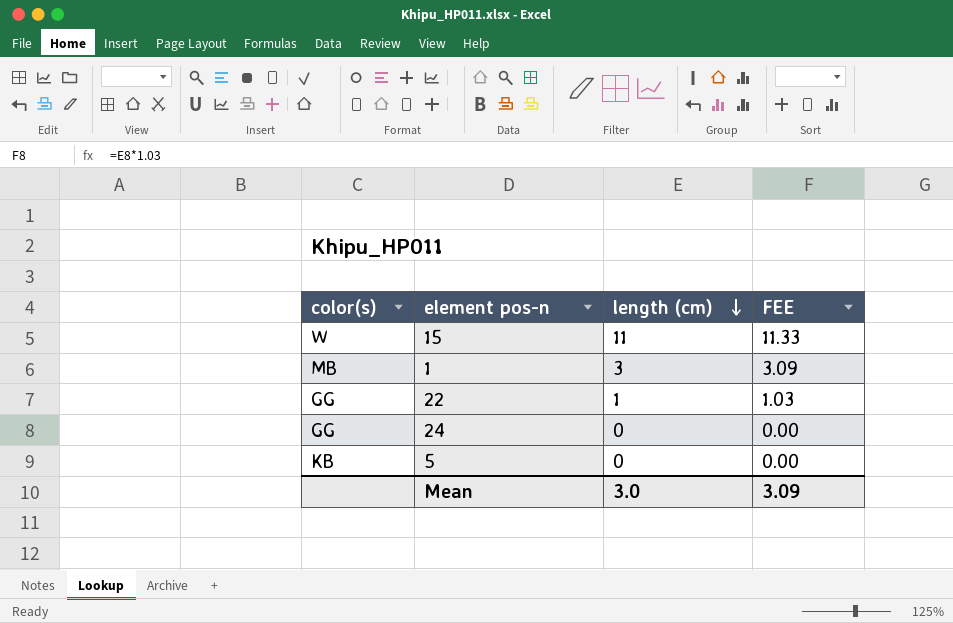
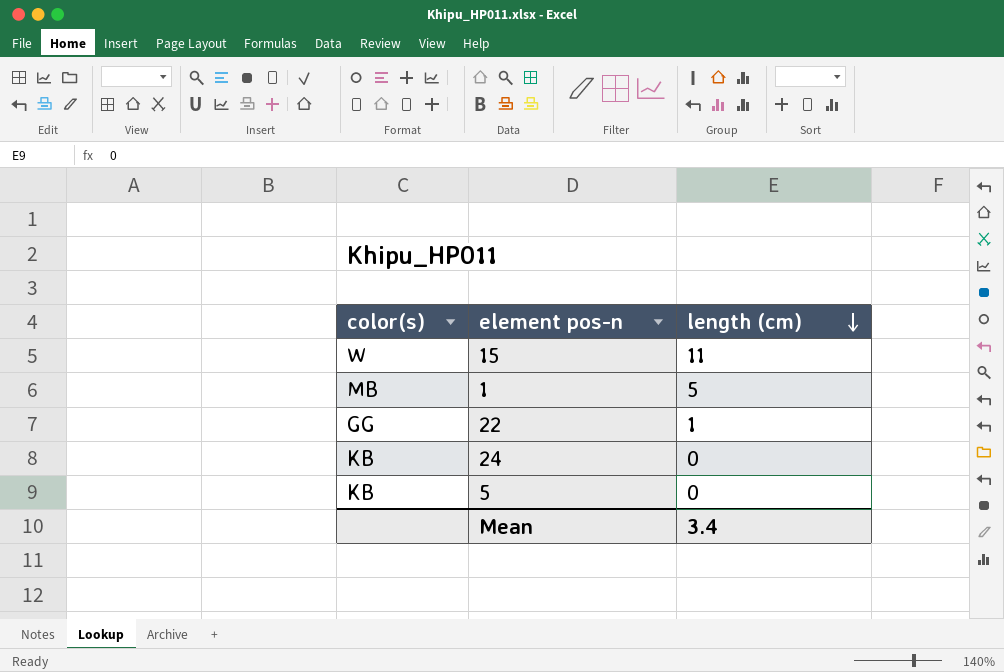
column FEE | formula: [length (cm)] * 1.03 -> none
1 | length (cm): 3 -> 5
24 | color(s): GG -> KB
Mean | length (cm): 3.0 -> 3.4

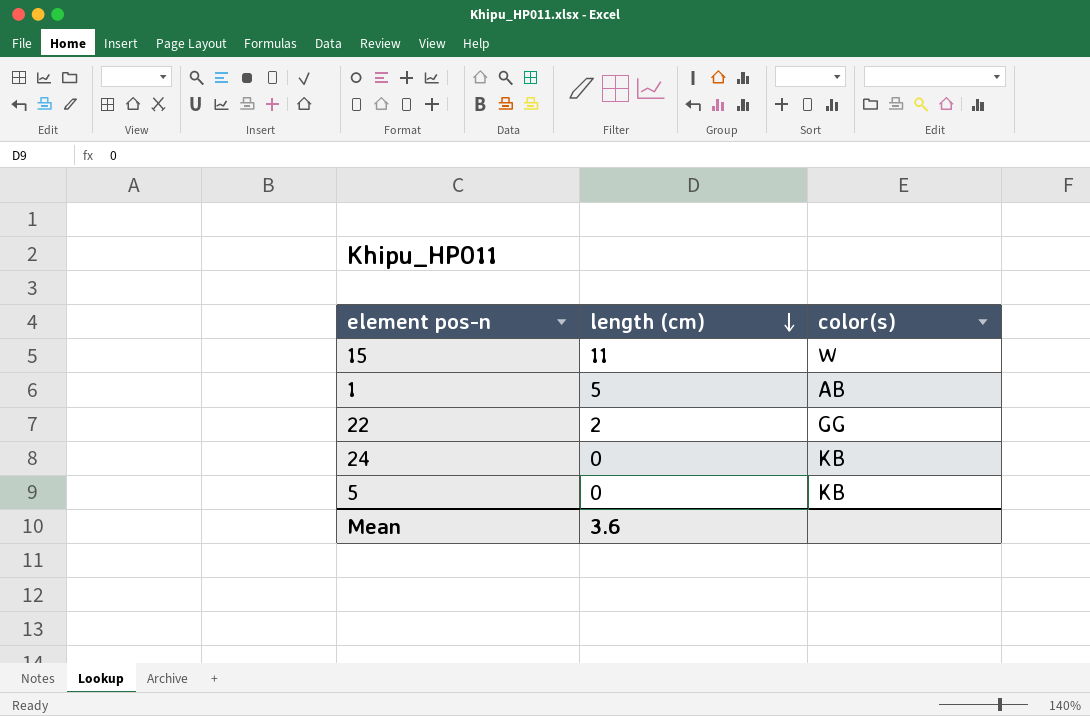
column color(s) | position: 1 -> 3
1 | color(s): MB -> AB
22 | length (cm): 1 -> 2
Mean | length (cm): 3.4 -> 3.6

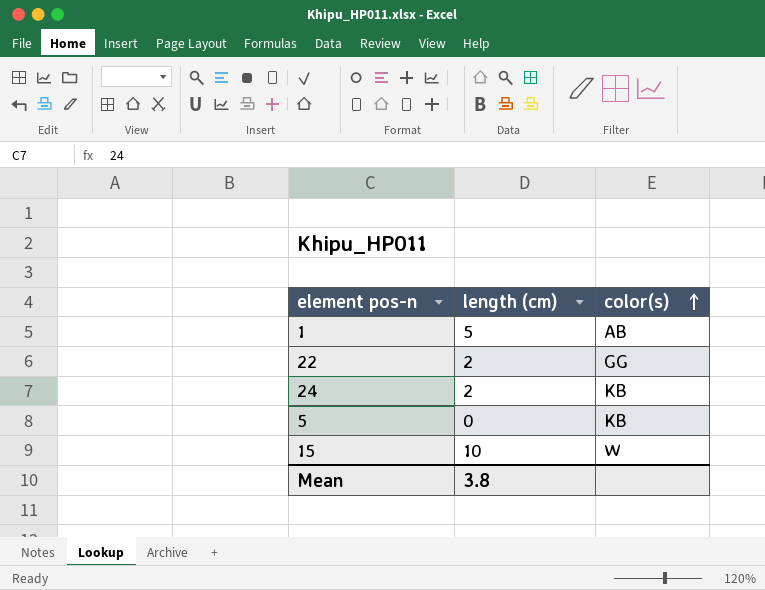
row order: length (cm) descending -> color(s) ascending
24 | length (cm): 0 -> 2
15 | length (cm): 11 -> 10
Mean | length (cm): 3.6 -> 3.8

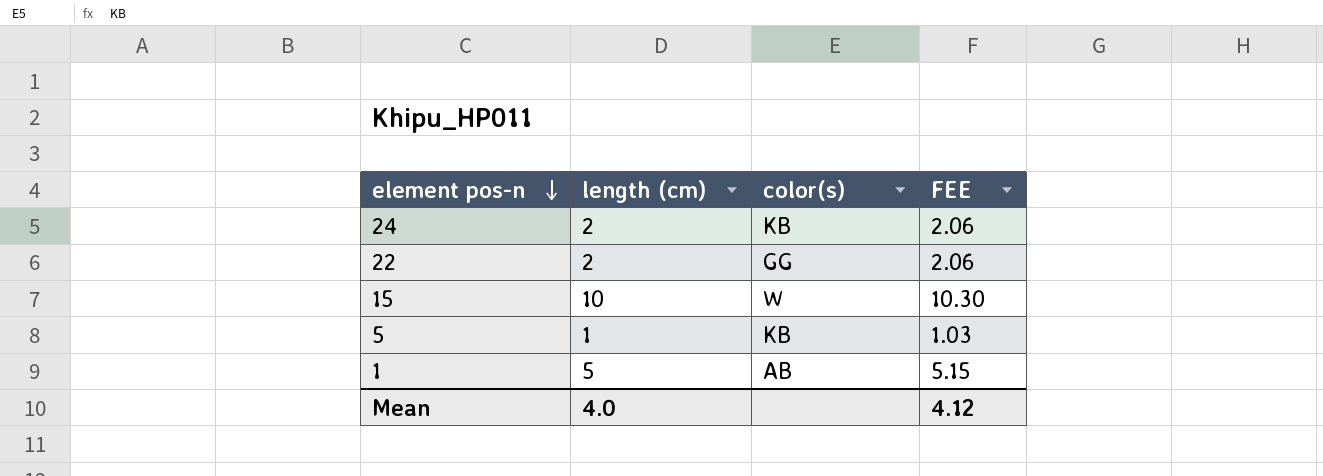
row order: color(s) ascending -> element pos-n descending
column FEE | formula: none -> [length (cm)] * 1.03
5 | length (cm): 0 -> 1
Mean | length (cm): 3.8 -> 4.0

